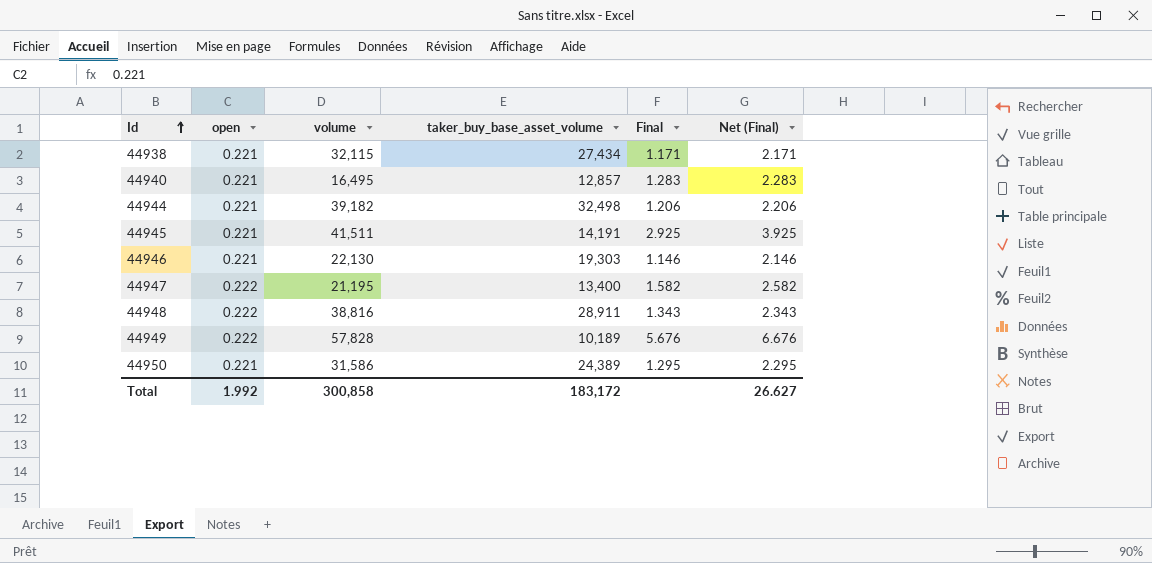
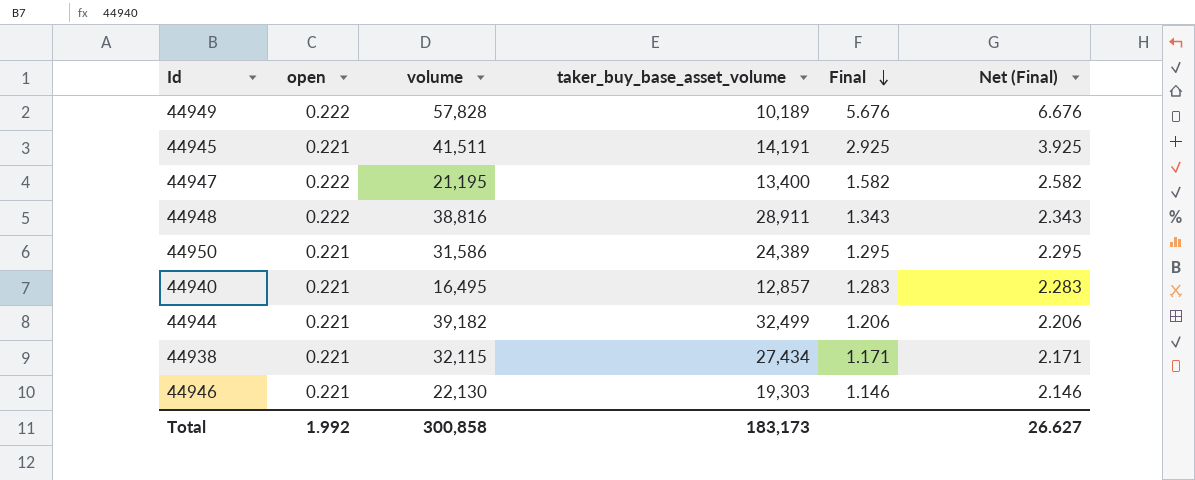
row order: Id ascending -> Final descending
44944 | taker_buy_base_asset_volume: 32,498 -> 32,499
Total | taker_buy_base_asset_volume: 183,172 -> 183,173

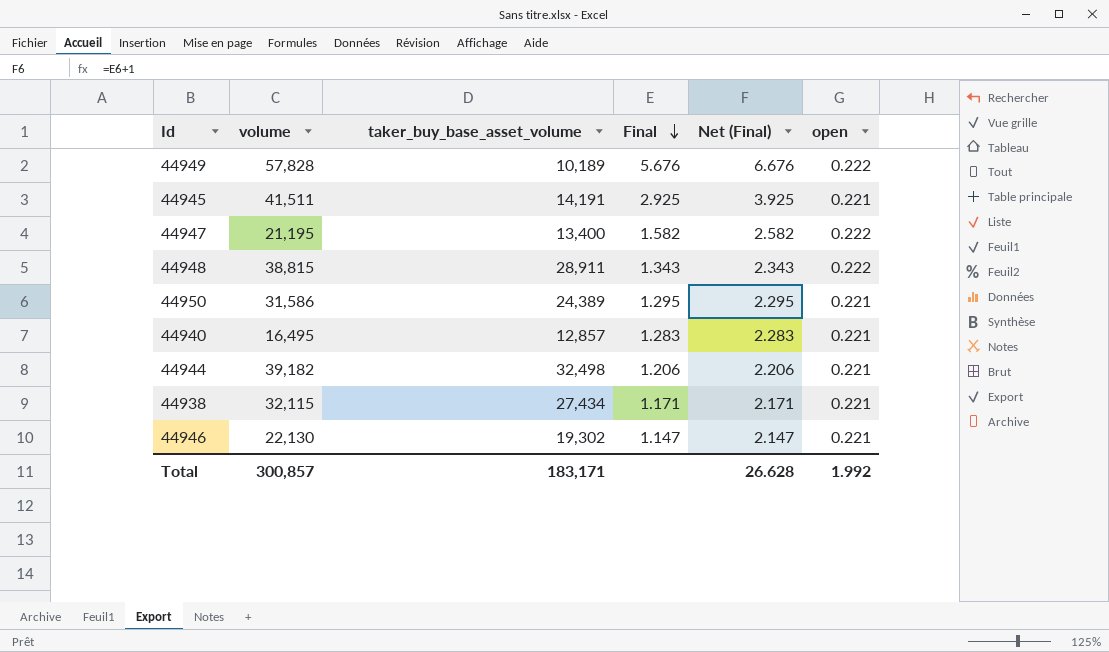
column open | position: 2 -> 6
44948 | volume: 38,816 -> 38,815
44944 | taker_buy_base_asset_volume: 32,499 -> 32,498
44946 | taker_buy_base_asset_volume: 19,303 -> 19,302
44946 | Final: 1.146 -> 1.147
44946 | Net (Final): 2.146 -> 2.147
Total | volume: 300,858 -> 300,857
Total | taker_buy_base_asset_volume: 183,173 -> 183,171
Total | Net (Final): 26.627 -> 26.628

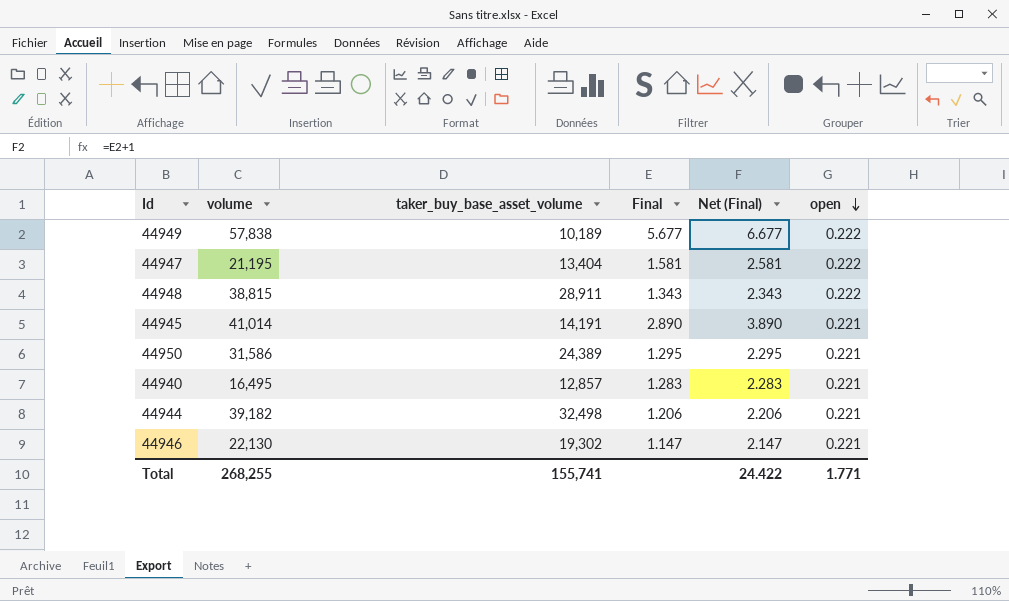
row order: Final descending -> open descending
row 44938: 32,115 | 27,434 | 1.171 | 2.171 | 0.221 -> none
44949 | volume: 57,828 -> 57,838
44949 | Final: 5.676 -> 5.677
44949 | Net (Final): 6.676 -> 6.677
44947 | taker_buy_base_asset_volume: 13,400 -> 13,404
44947 | Final: 1.582 -> 1.581
44947 | Net (Final): 2.582 -> 2.581
44945 | volume: 41,511 -> 41,014
44945 | Final: 2.925 -> 2.890
44945 | Net (Final): 3.925 -> 3.890
Total | volume: 300,857 -> 268,255
Total | taker_buy_base_asset_volume: 183,171 -> 155,741
Total | Net (Final): 26.628 -> 24.422
Total | open: 1.992 -> 1.771

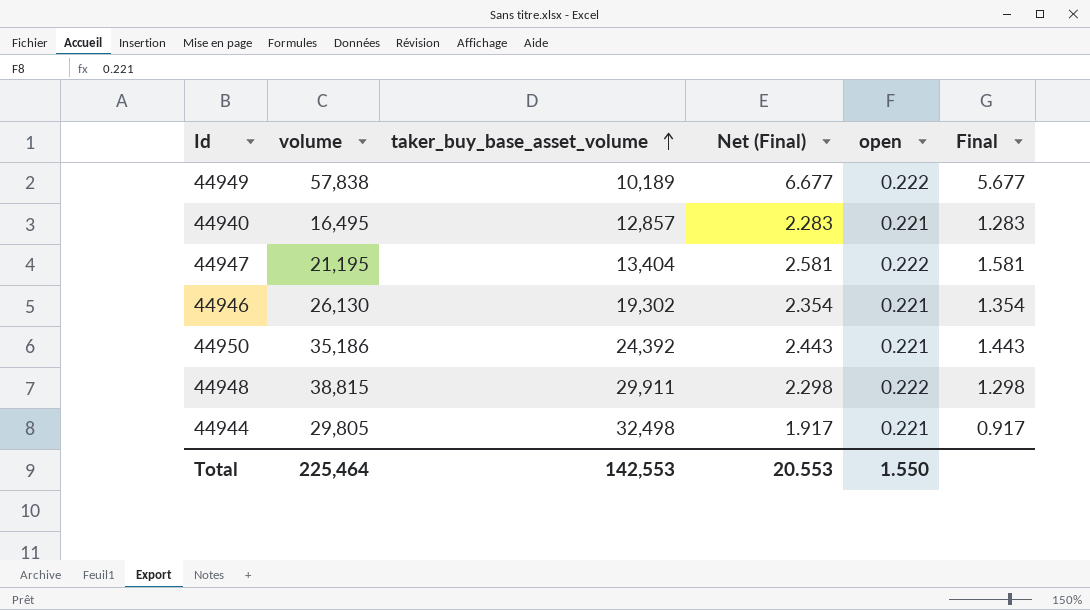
row order: open descending -> taker_buy_base_asset_volume ascending
column Final | position: 4 -> 6
row 44945: 41,014 | 14,191 | 2.890 | 3.890 | 0.221 -> none
44946 | volume: 22,130 -> 26,130
44946 | Net (Final): 2.147 -> 2.354
44946 | Final: 1.147 -> 1.354
44950 | volume: 31,586 -> 35,186
44950 | taker_buy_base_asset_volume: 24,389 -> 24,392
44950 | Net (Final): 2.295 -> 2.443
44950 | Final: 1.295 -> 1.443
44948 | taker_buy_base_asset_volume: 28,911 -> 29,911
44948 | Net (Final): 2.343 -> 2.298
44948 | Final: 1.343 -> 1.298
44944 | volume: 39,182 -> 29,805
44944 | Net (Final): 2.206 -> 1.917
44944 | Final: 1.206 -> 0.917
Total | volume: 268,255 -> 225,464
Total | taker_buy_base_asset_volume: 155,741 -> 142,553
Total | Net (Final): 24.422 -> 20.553
Total | open: 1.771 -> 1.550

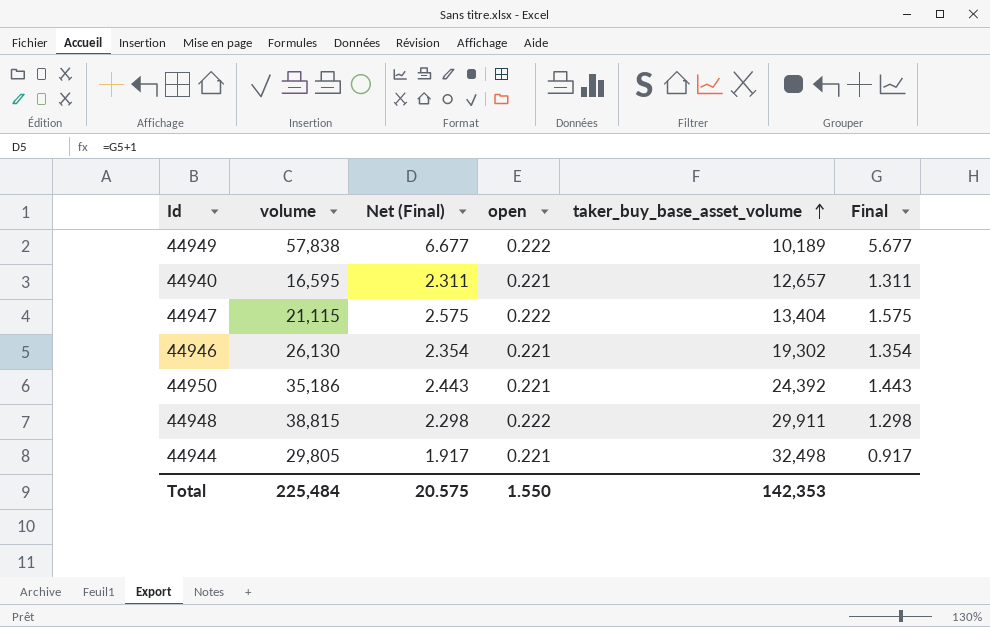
column taker_buy_base_asset_volume | position: 3 -> 5
44940 | volume: 16,495 -> 16,595
44940 | Net (Final): 2.283 -> 2.311
44940 | taker_buy_base_asset_volume: 12,857 -> 12,657
44940 | Final: 1.283 -> 1.311
44947 | volume: 21,195 -> 21,115
44947 | Net (Final): 2.581 -> 2.575
44947 | Final: 1.581 -> 1.575
Total | volume: 225,464 -> 225,484
Total | Net (Final): 20.553 -> 20.575
Total | taker_buy_base_asset_volume: 142,553 -> 142,353

